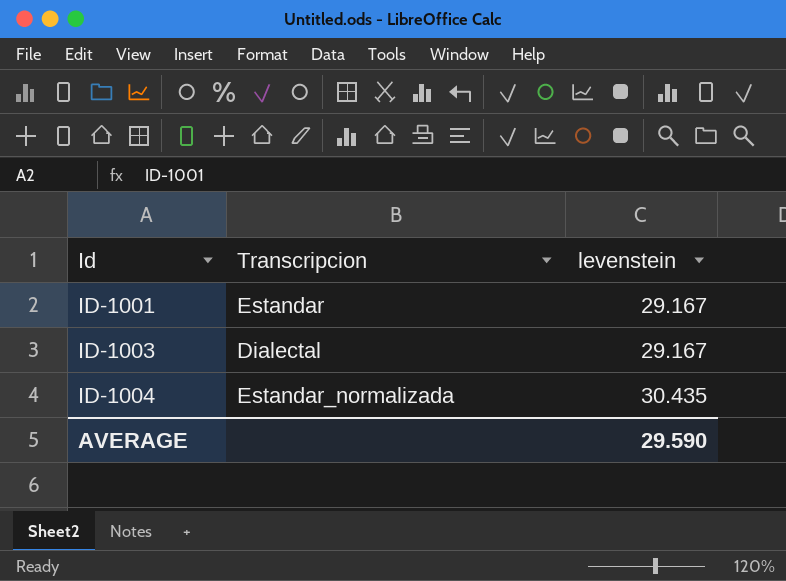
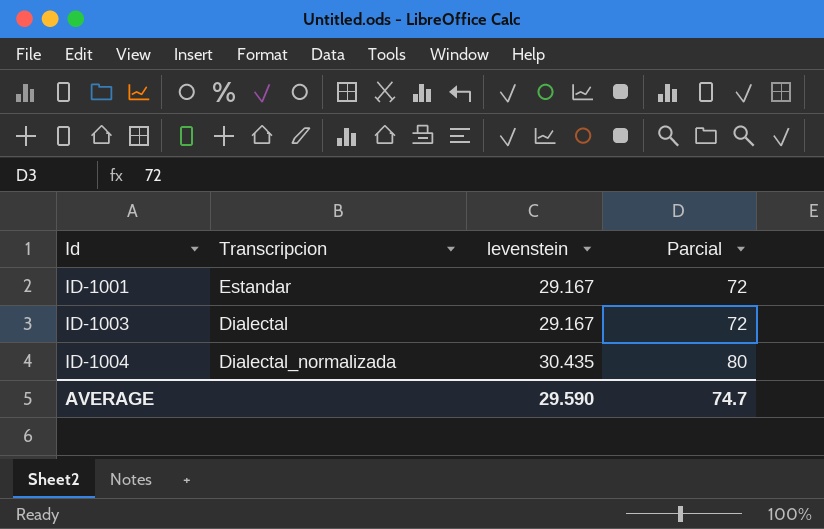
column Parcial | position: none -> 4
ID-1004 | Transcripcion: Estandar_normalizada -> Dialectal_normalizada

